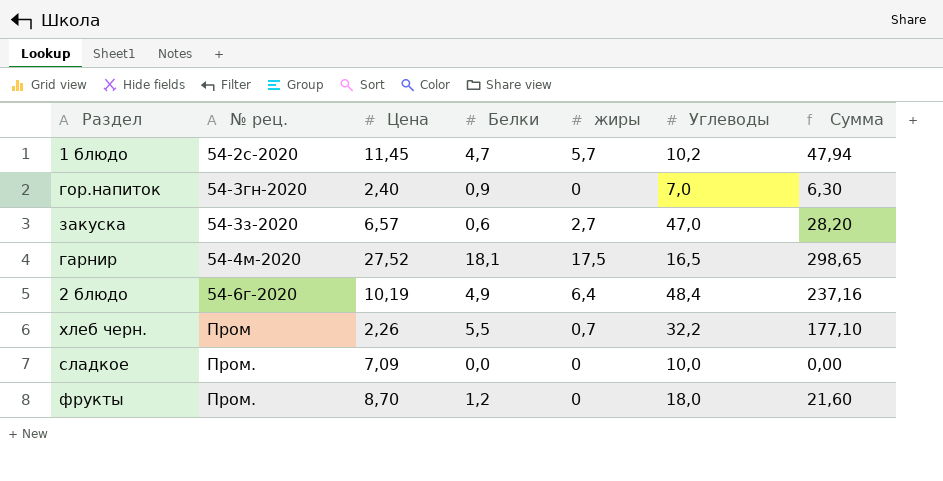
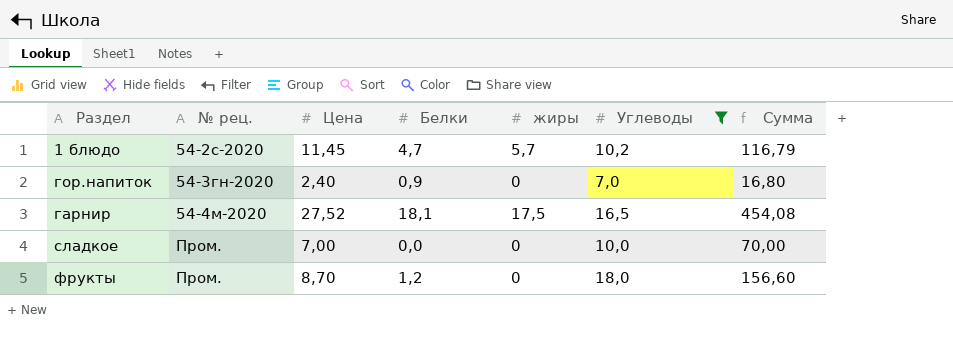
filter: none -> Углеводы <= 18,0
column Сумма | formula: [Белки] * [Углеводы] -> [Цена] * [Углеводы]
сладкое | Цена: 7,09 -> 7,00

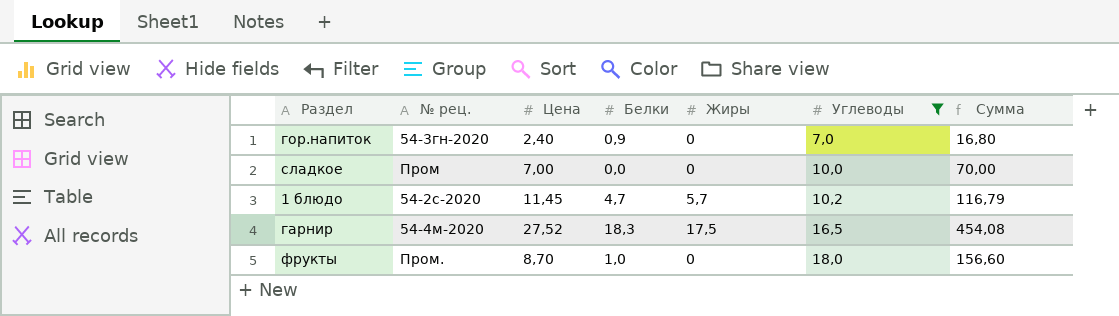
row order: № рец. ascending -> Углеводы ascending
column name: жиры -> Жиры
сладкое | № рец.: Пром. -> Пром
гарнир | Белки: 18,1 -> 18,3
фрукты | Белки: 1,2 -> 1,0

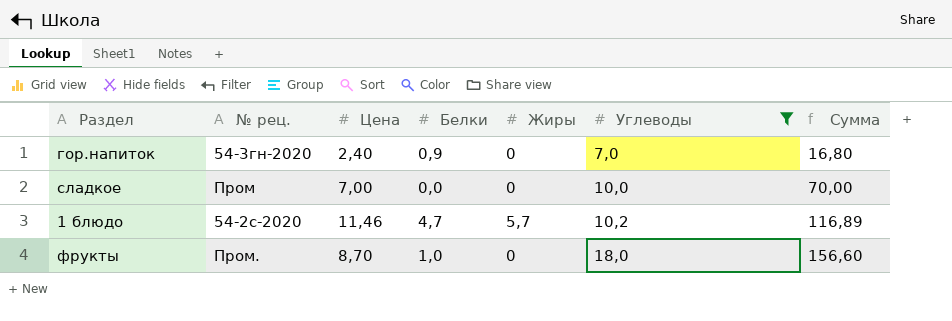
row гарнир: 54-4м-2020 | 27,52 | 18,3 | 17,5 | 16,5 | 454,08 -> none
1 блюдо | Цена: 11,45 -> 11,46
1 блюдо | Сумма: 116,79 -> 116,89

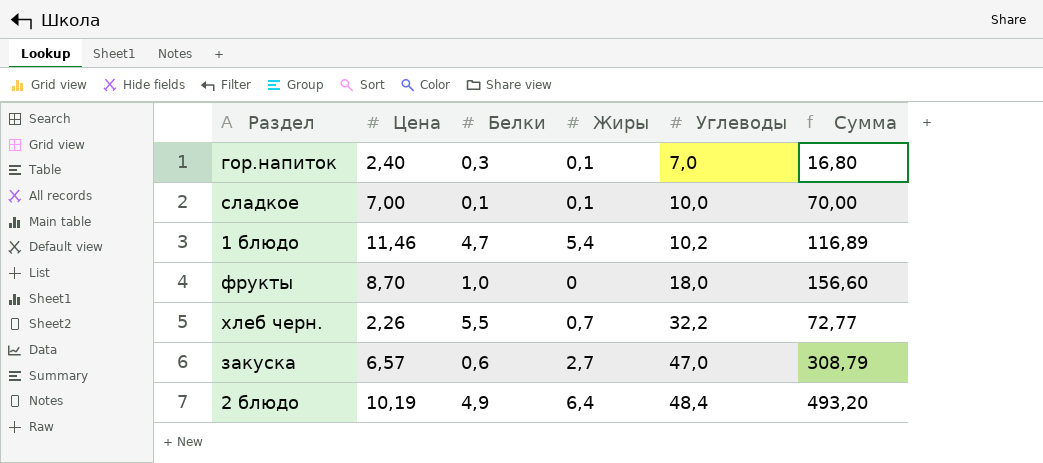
filter: Углеводы <= 18,0 -> none
column № рец. | position: 2 -> none
гор.напиток | Белки: 0,9 -> 0,3
гор.напиток | Жиры: 0 -> 0,1
сладкое | Белки: 0,0 -> 0,1
сладкое | Жиры: 0 -> 0,1
1 блюдо | Жиры: 5,7 -> 5,4

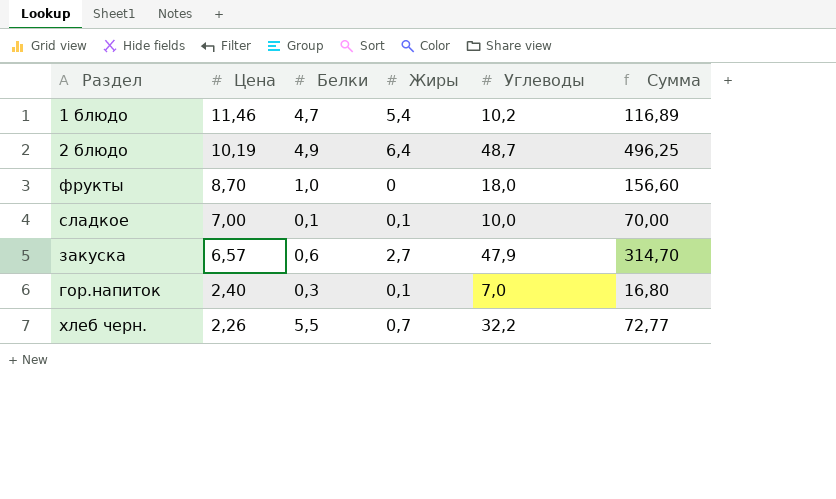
row order: Углеводы ascending -> Цена descending
2 блюдо | Углеводы: 48,4 -> 48,7
2 блюдо | Сумма: 493,20 -> 496,25
закуска | Углеводы: 47,0 -> 47,9
закуска | Сумма: 308,79 -> 314,70

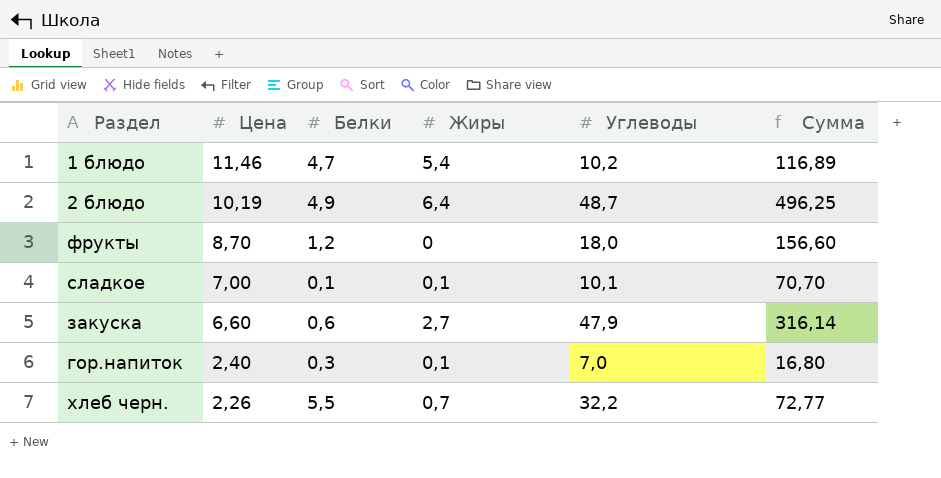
фрукты | Белки: 1,0 -> 1,2
сладкое | Углеводы: 10,0 -> 10,1
сладкое | Сумма: 70,00 -> 70,70
закуска | Цена: 6,57 -> 6,60
закуска | Сумма: 314,70 -> 316,14

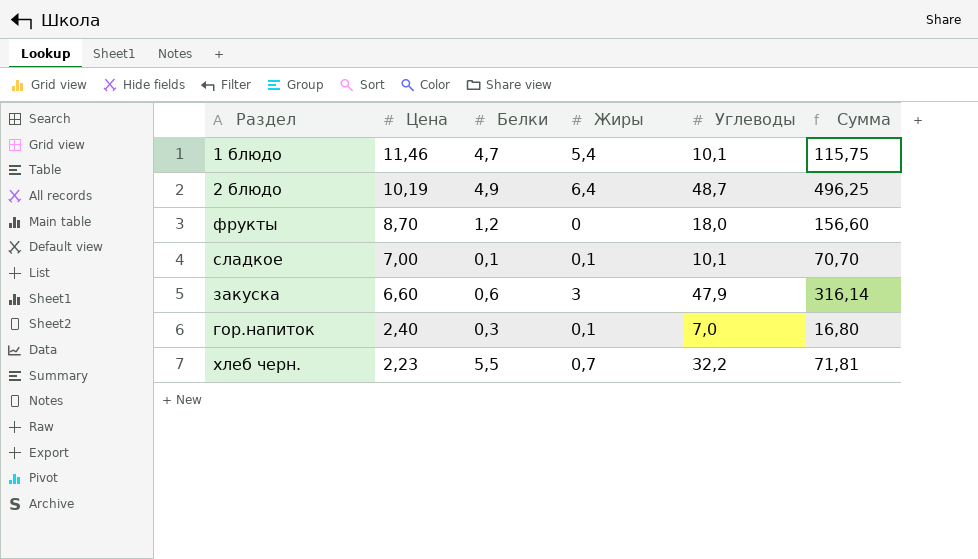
1 блюдо | Углеводы: 10,2 -> 10,1
1 блюдо | Сумма: 116,89 -> 115,75
закуска | Жиры: 2,7 -> 3
хлеб черн. | Цена: 2,26 -> 2,23
хлеб черн. | Сумма: 72,77 -> 71,81

